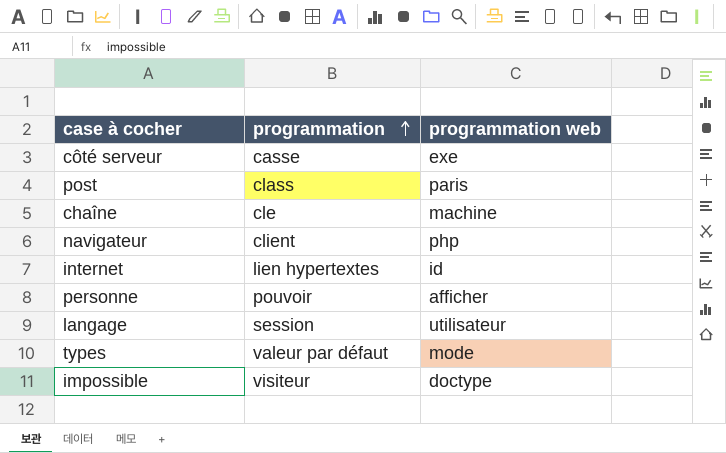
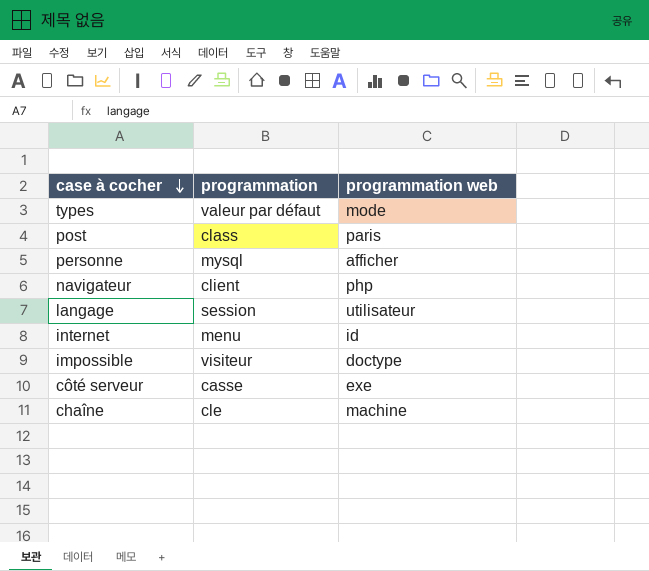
row order: programmation ascending -> case à cocher descending
personne | programmation: pouvoir -> mysql
internet | programmation: lien hypertextes -> menu

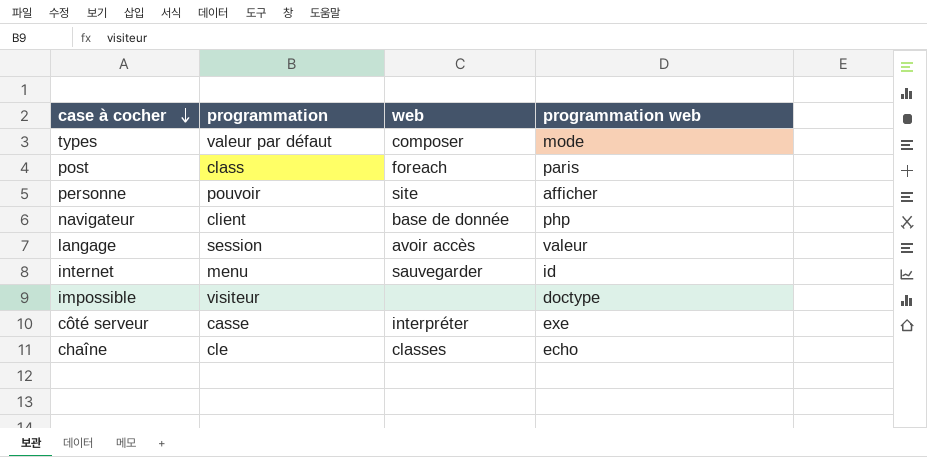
column web | position: none -> 3
personne | programmation: mysql -> pouvoir
langage | programmation web: utilisateur -> valeur
chaîne | programmation web: machine -> echo

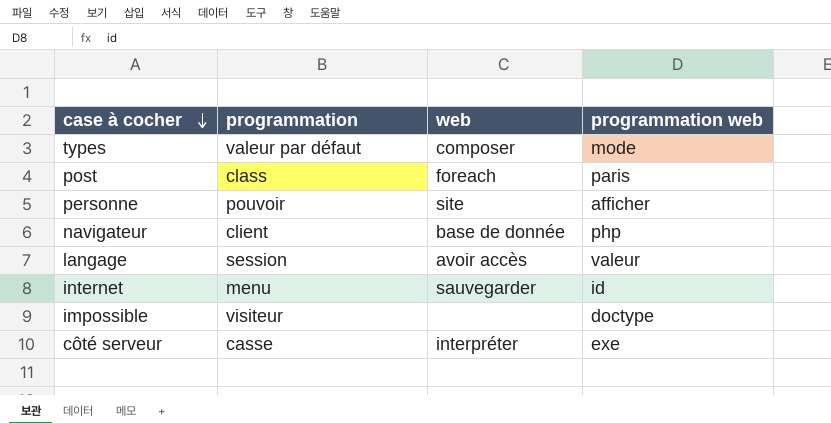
row chaîne: cle | classes | echo -> none

